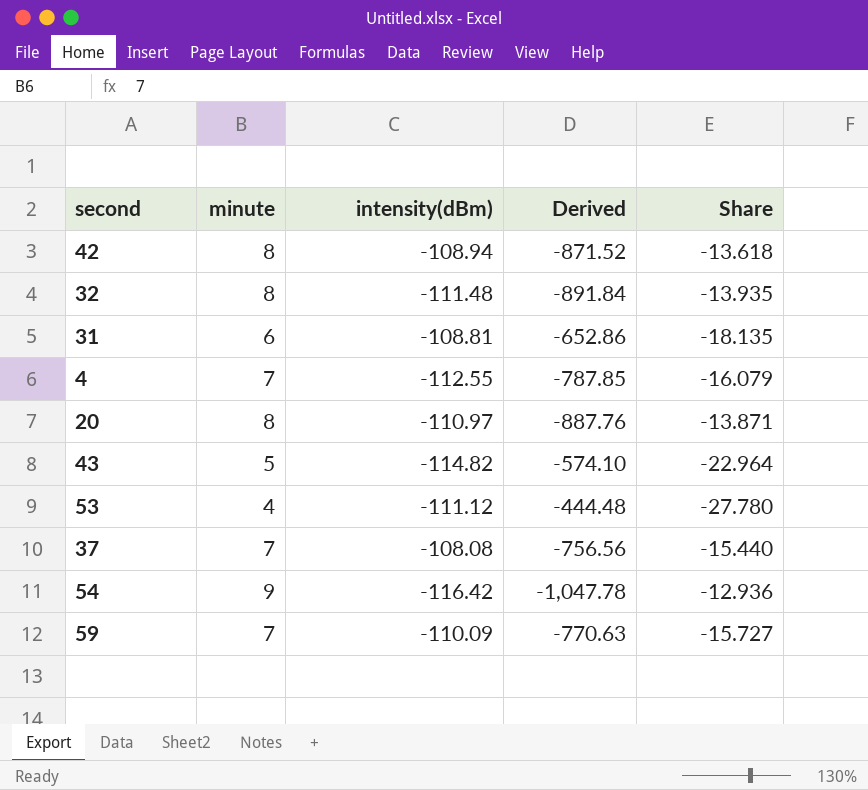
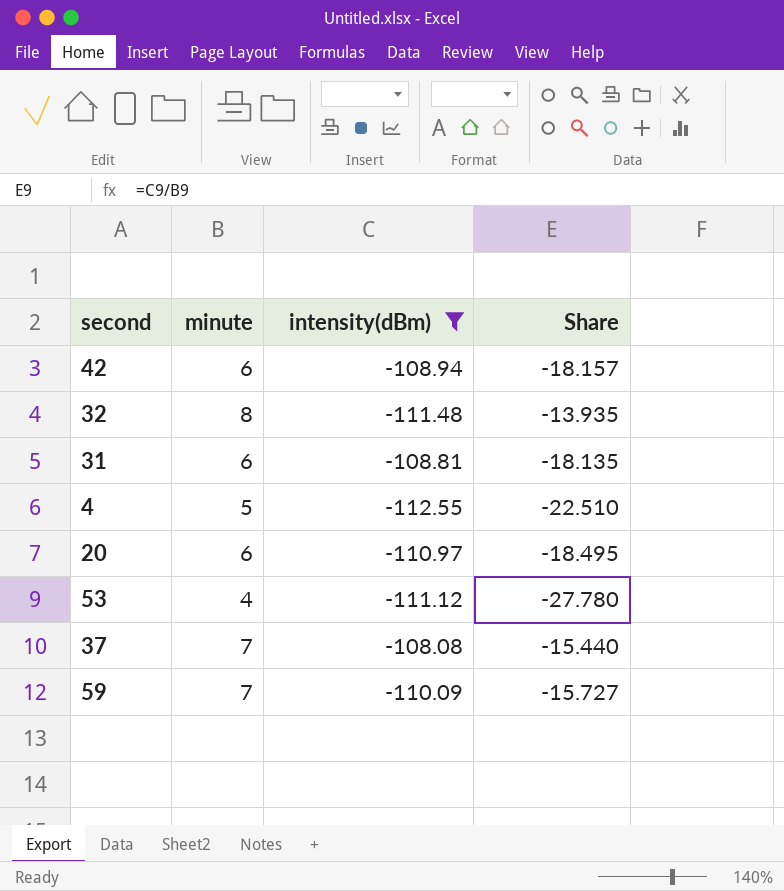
filter: none -> intensity(dBm) >= -112.55
column Derived | formula: [minute] * [intensity(dBm)] -> none
42 | minute: 8 -> 6
42 | Share: -13.618 -> -18.157
4 | minute: 7 -> 5
4 | Share: -16.079 -> -22.510
20 | minute: 8 -> 6
20 | Share: -13.871 -> -18.495

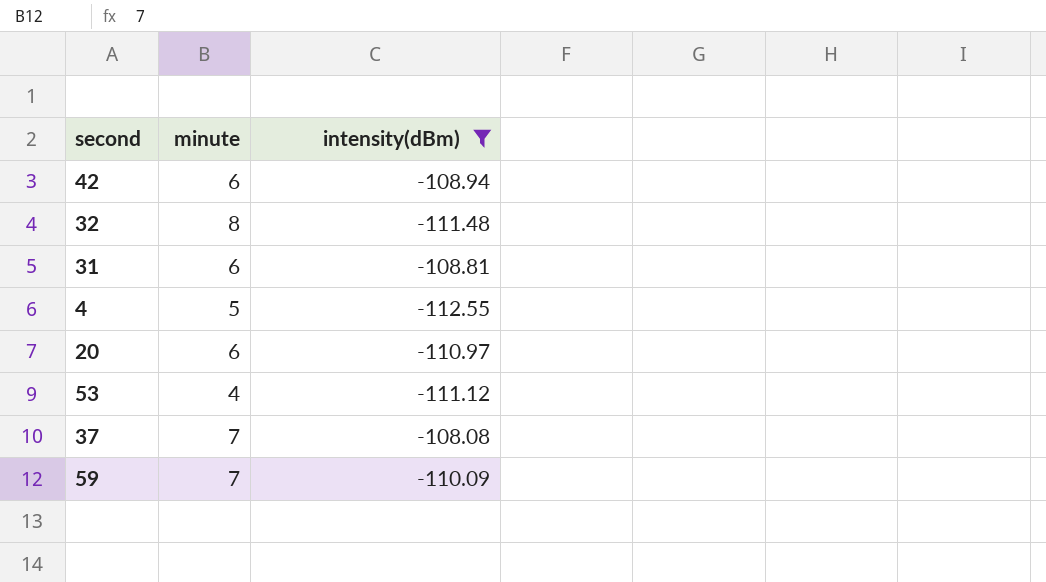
column Share | formula: [intensity(dBm)] / [minute] -> none

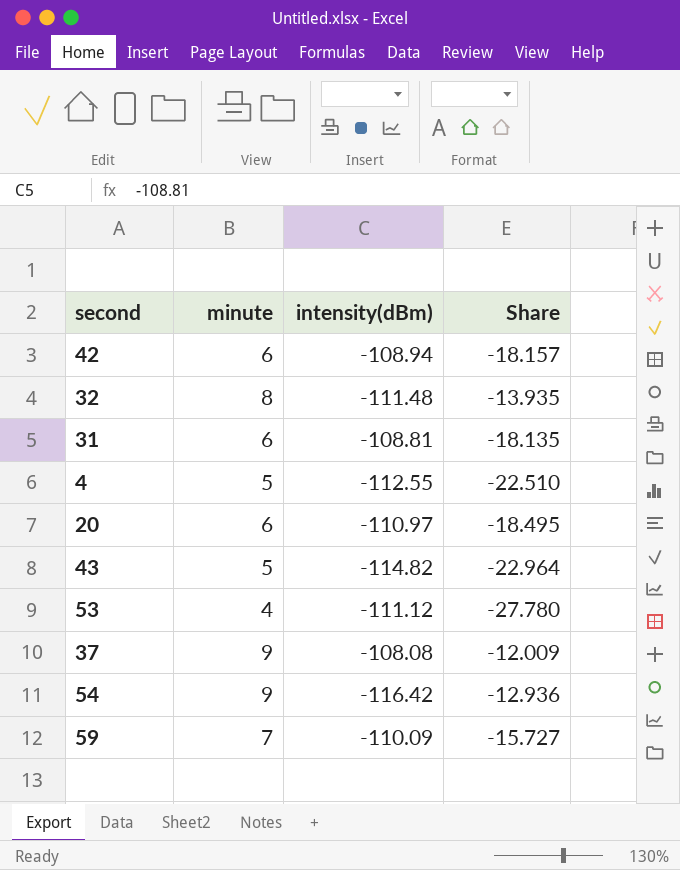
filter: intensity(dBm) >= -112.55 -> none
column Share | formula: none -> [intensity(dBm)] / [minute]
37 | minute: 7 -> 9

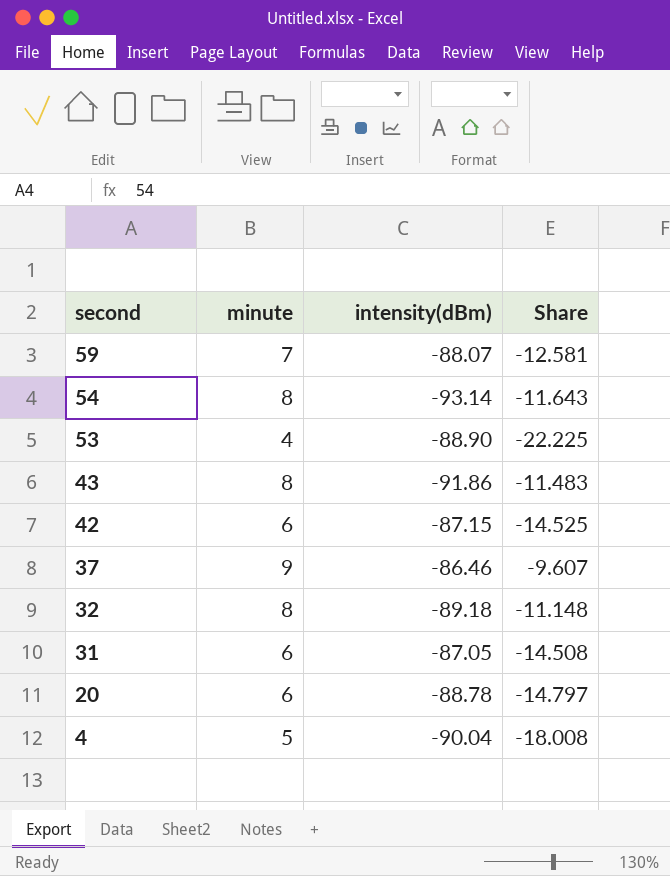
row order: none -> second descending
59 | intensity(dBm): -110.09 -> -88.07
59 | Share: -15.727 -> -12.581
54 | minute: 9 -> 8
54 | intensity(dBm): -116.42 -> -93.14
54 | Share: -12.936 -> -11.643
53 | intensity(dBm): -111.12 -> -88.90
53 | Share: -27.780 -> -22.225
43 | minute: 5 -> 8
43 | intensity(dBm): -114.82 -> -91.86
43 | Share: -22.964 -> -11.483
42 | intensity(dBm): -108.94 -> -87.15
42 | Share: -18.157 -> -14.525
37 | intensity(dBm): -108.08 -> -86.46
37 | Share: -12.009 -> -9.607
32 | intensity(dBm): -111.48 -> -89.18
32 | Share: -13.935 -> -11.148
31 | intensity(dBm): -108.81 -> -87.05
31 | Share: -18.135 -> -14.508
20 | intensity(dBm): -110.97 -> -88.78
20 | Share: -18.495 -> -14.797
4 | intensity(dBm): -112.55 -> -90.04
4 | Share: -22.510 -> -18.008

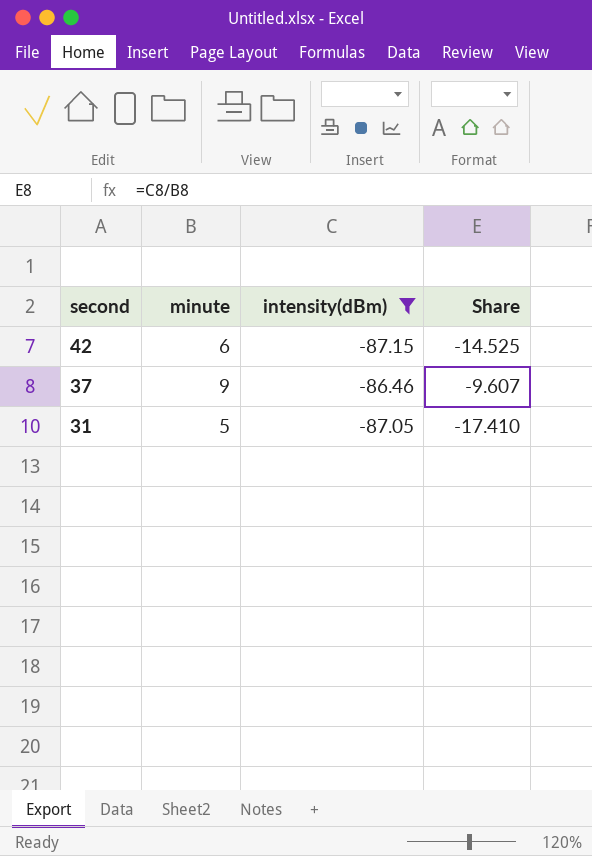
filter: none -> intensity(dBm) >= -87.15
31 | minute: 6 -> 5
31 | Share: -14.508 -> -17.410

